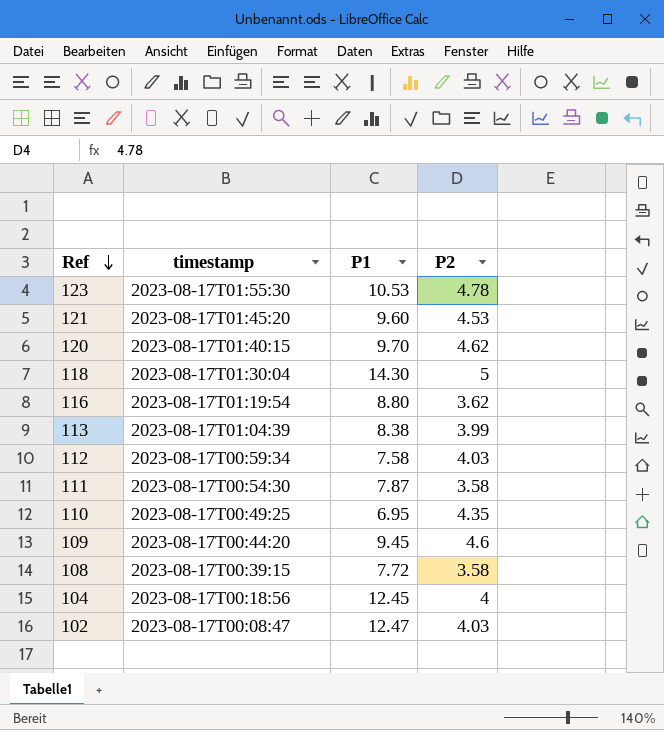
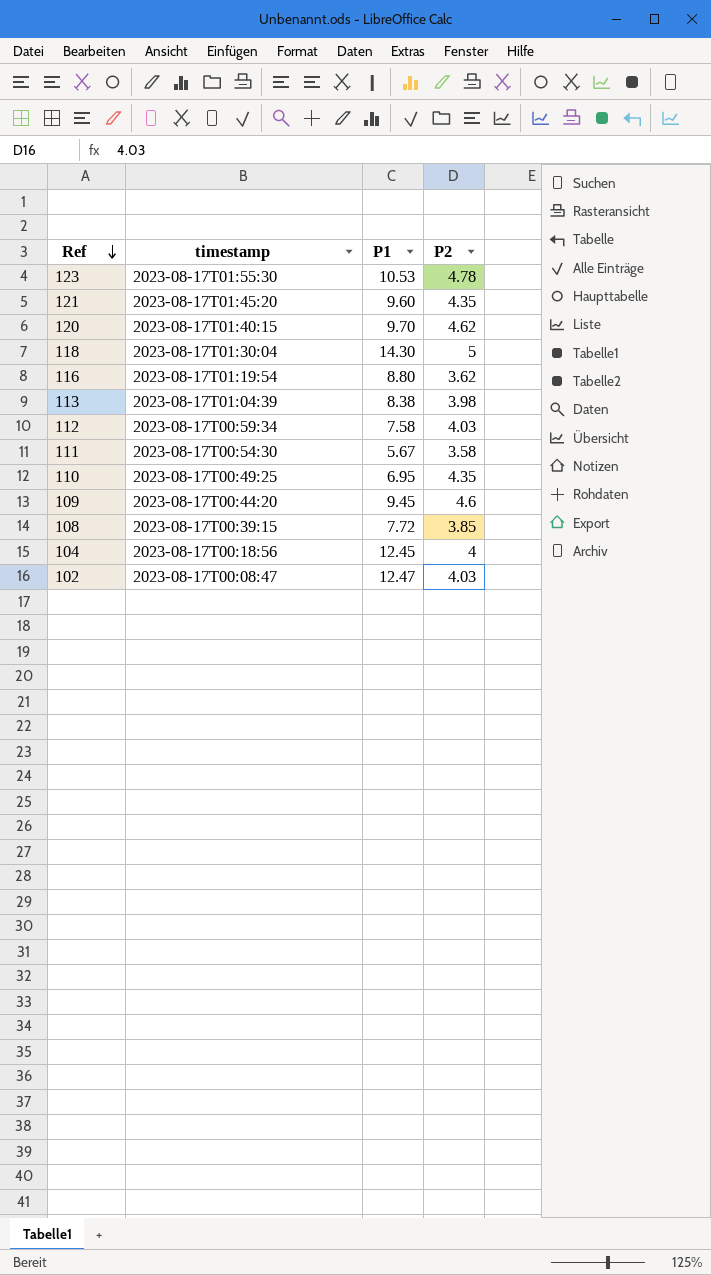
121 | P2: 4.53 -> 4.35
113 | P2: 3.99 -> 3.98
111 | P1: 7.87 -> 5.67
108 | P2: 3.58 -> 3.85

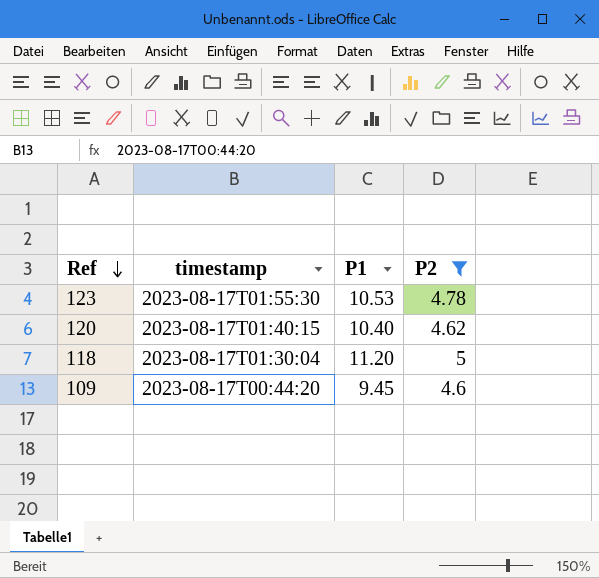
filter: none -> P2 >= 4.6
120 | P1: 9.70 -> 10.40
118 | P1: 14.30 -> 11.20

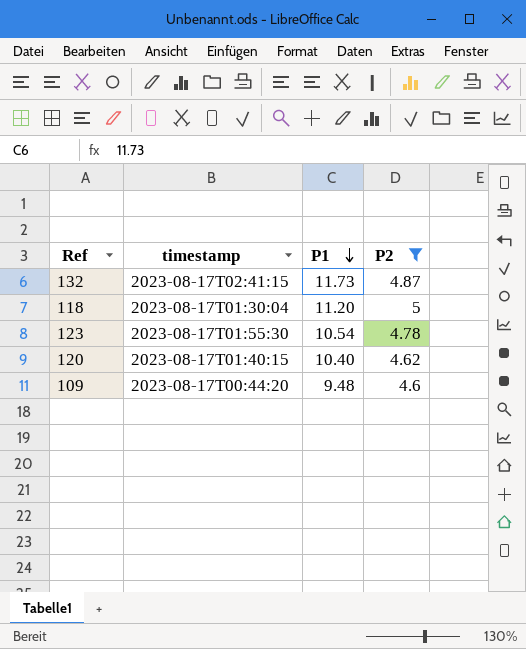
row order: Ref descending -> P1 descending
row 132: none -> 2023-08-17T02:41:15 | 11.73 | 4.87
123 | P1: 10.53 -> 10.54
109 | P1: 9.45 -> 9.48

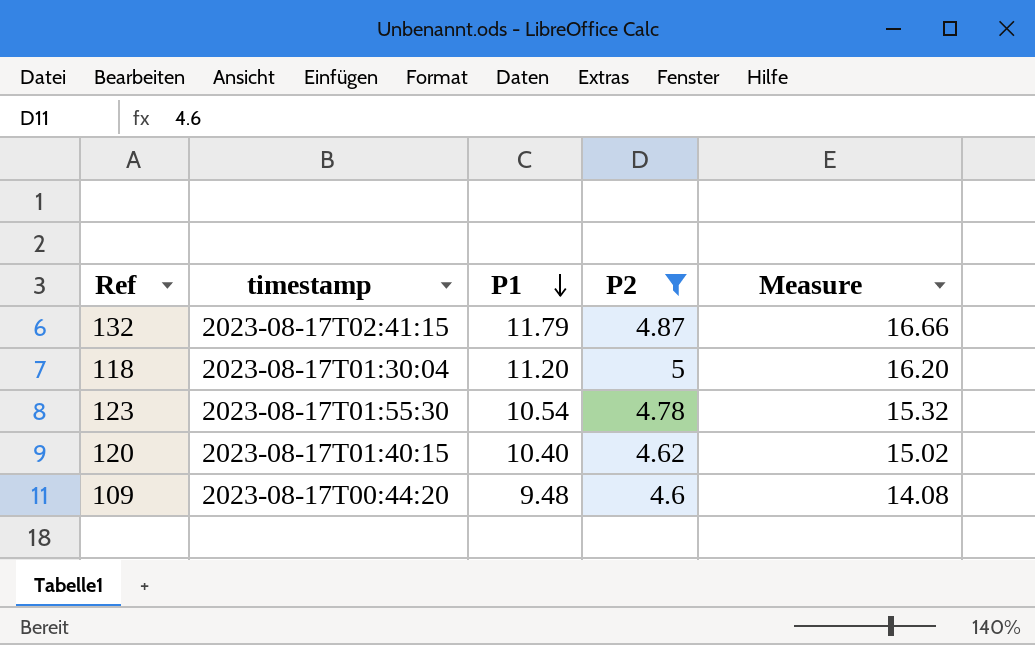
column Measure | formula: none -> [P1] + [P2]
132 | P1: 11.73 -> 11.79

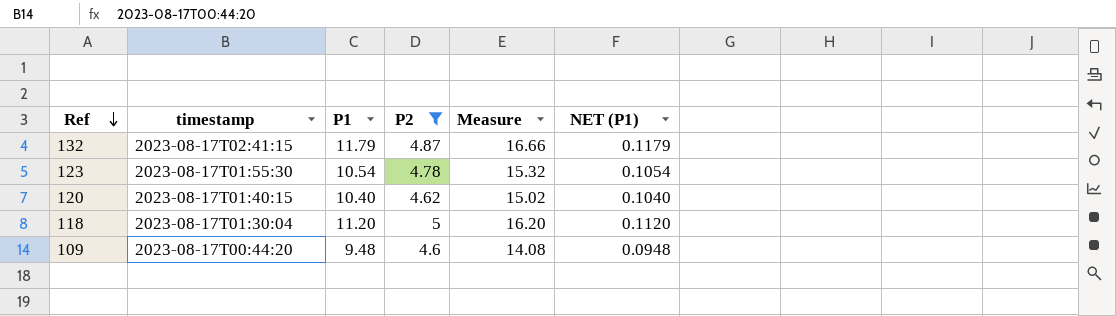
row order: P1 descending -> Ref descending
column NET (P1) | formula: none -> [P1] * 0.01

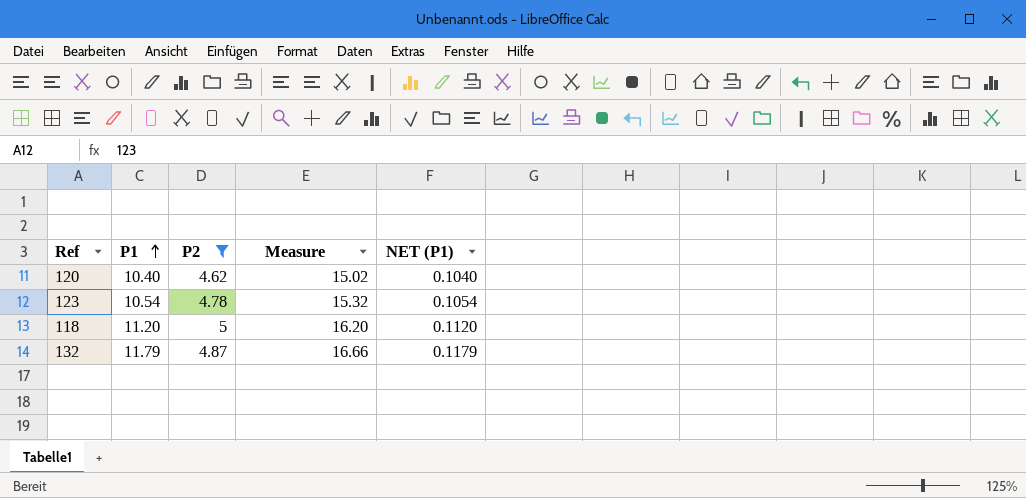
row order: Ref descending -> P1 ascending
column timestamp | position: 2 -> none
row 109: 2023-08-17T00:44:20 | 9.48 | 4.6 | 14.08 | 0.0948 -> none

